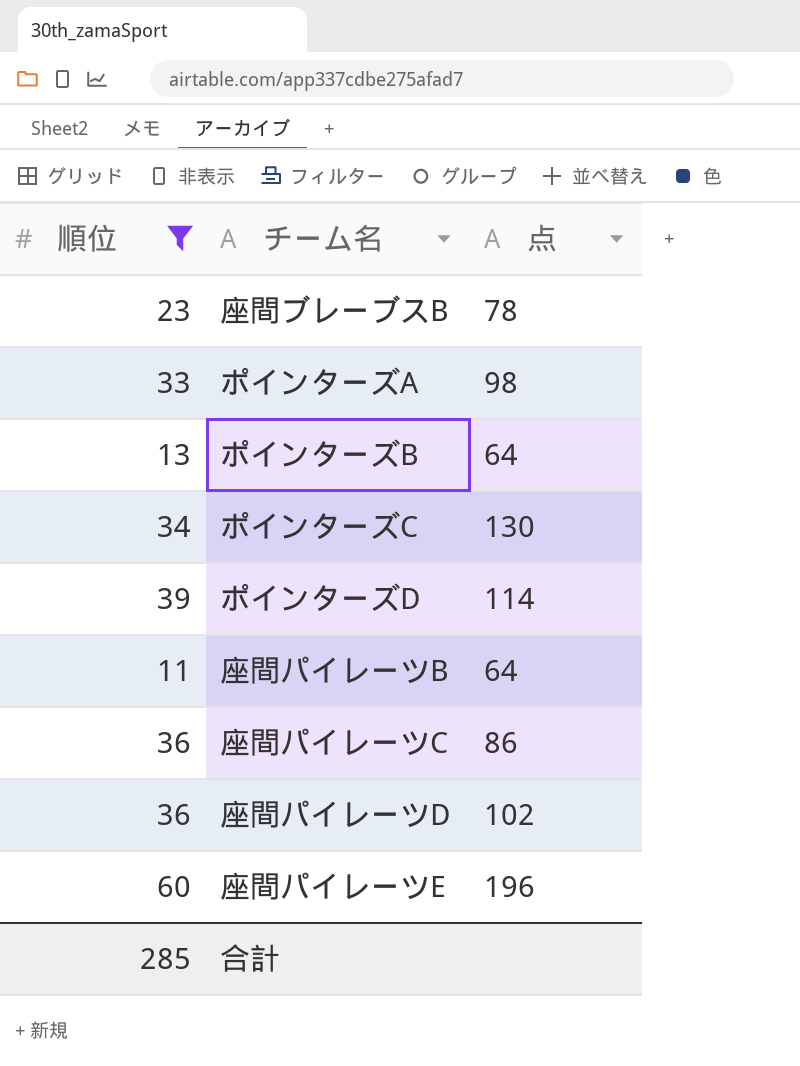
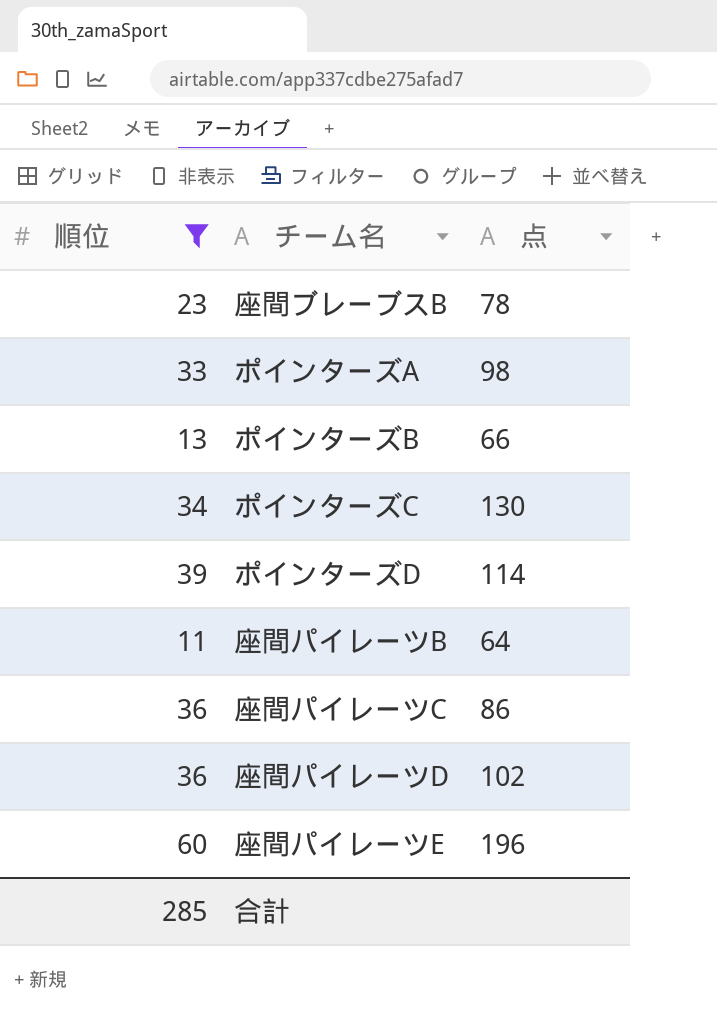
ポインターズB | 点: 64 -> 66

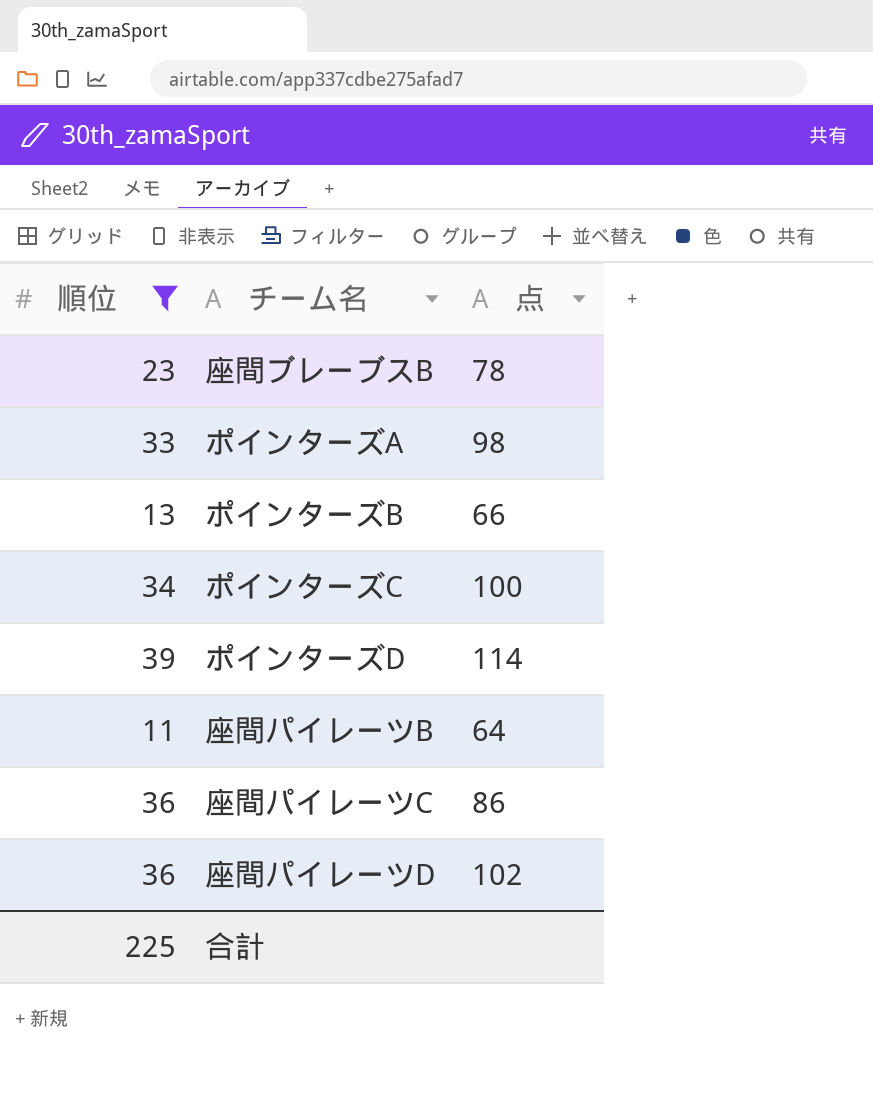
row 座間パイレーツE: 60 | 196 -> none
ポインターズC | 点: 130 -> 100
合計 | 順位: 285 -> 225

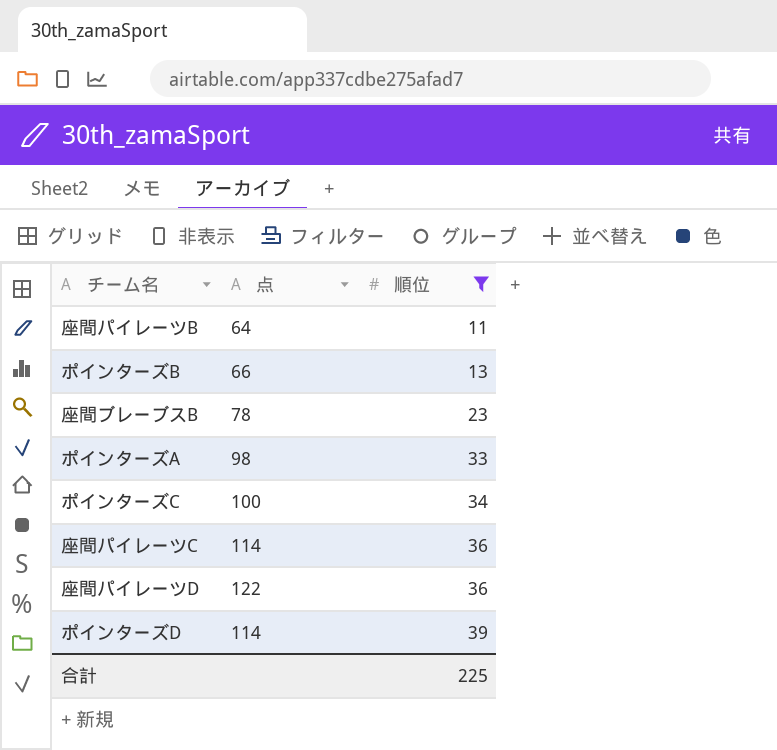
row order: none -> 順位 ascending
column 順位 | position: 1 -> 3
座間パイレーツC | 点: 86 -> 114
座間パイレーツD | 点: 102 -> 122

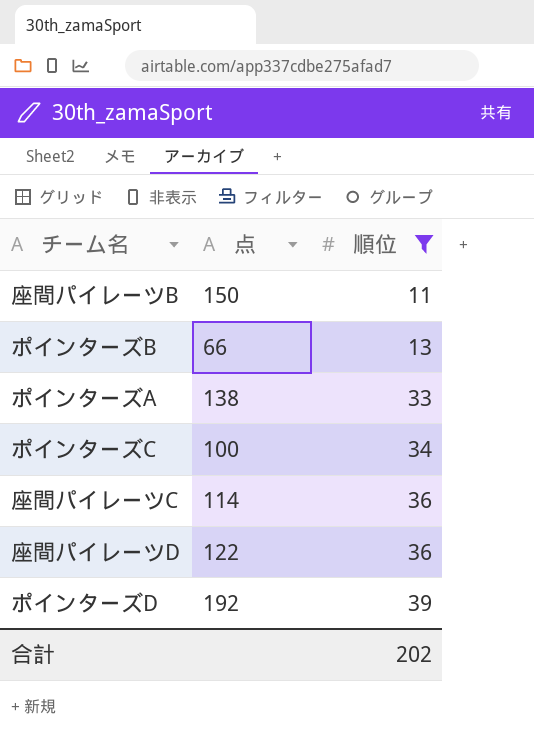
row 座間ブレーブスB: 78 | 23 -> none
座間パイレーツB | 点: 64 -> 150
ポインターズA | 点: 98 -> 138
ポインターズD | 点: 114 -> 192
合計 | 順位: 225 -> 202

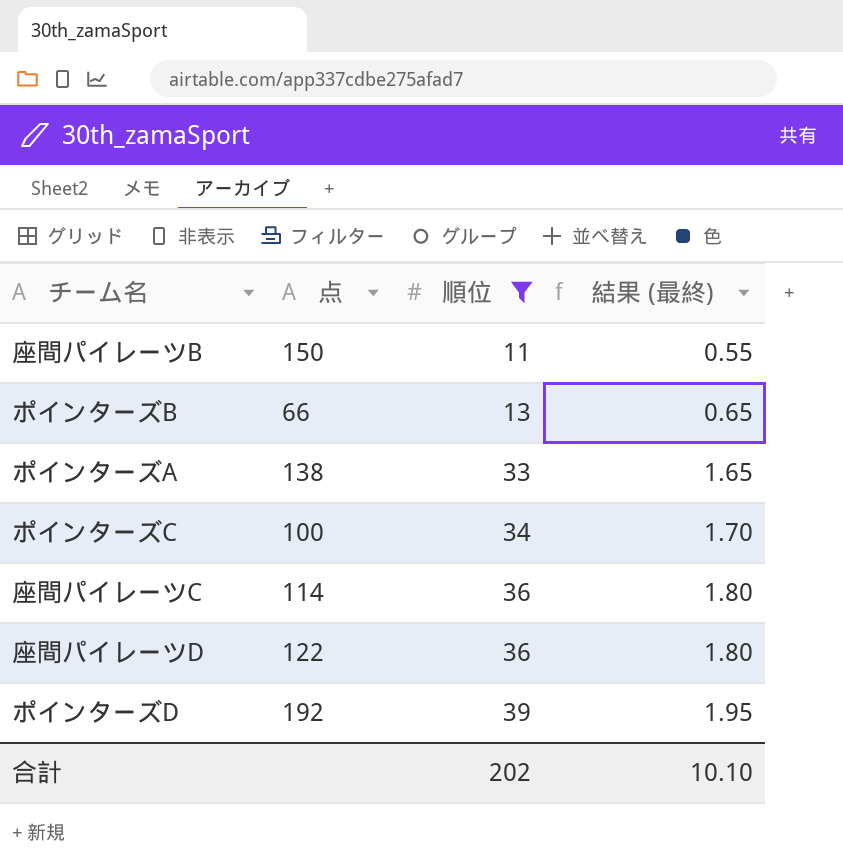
column 結果 (最終) | formula: none -> [順位] * 0.05

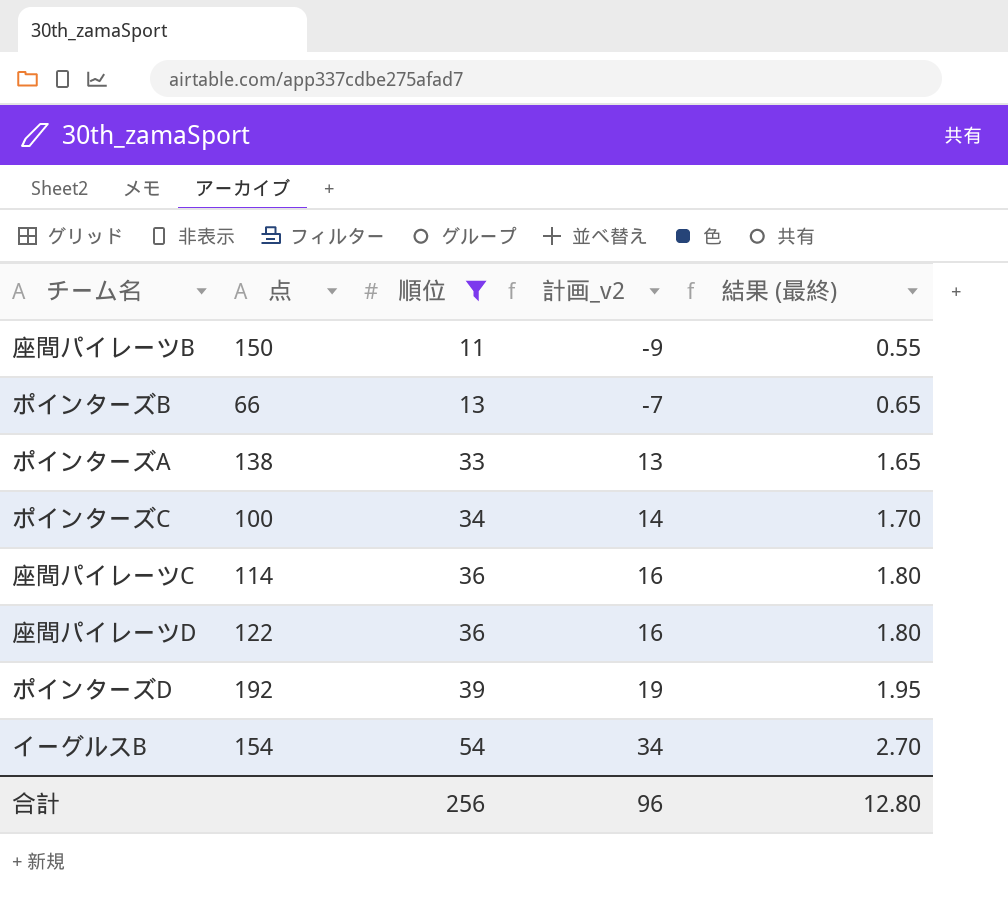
column 計画_v2 | formula: none -> [順位] - 20
row イーグルスB: none -> 154 | 54 | 34 | 2.70
合計 | 順位: 202 -> 256
合計 | 結果 (最終): 10.10 -> 12.80

